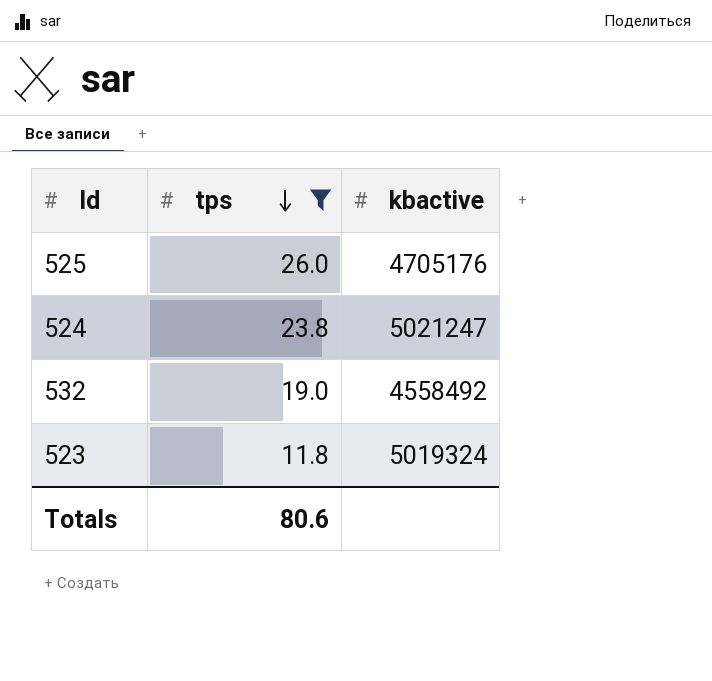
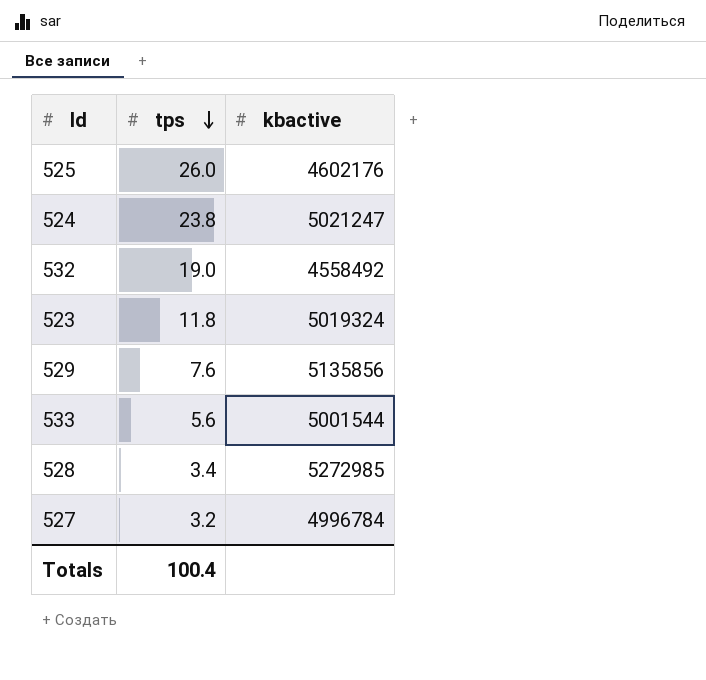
filter: tps >= 11.8 -> none
525 | kbactive: 4705176 -> 4602176
Totals | tps: 80.6 -> 100.4

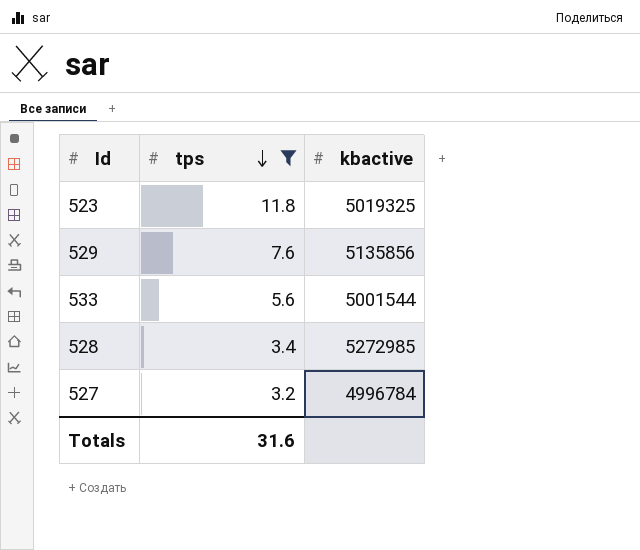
filter: none -> tps <= 11.8
523 | kbactive: 5019324 -> 5019325
Totals | tps: 100.4 -> 31.6

